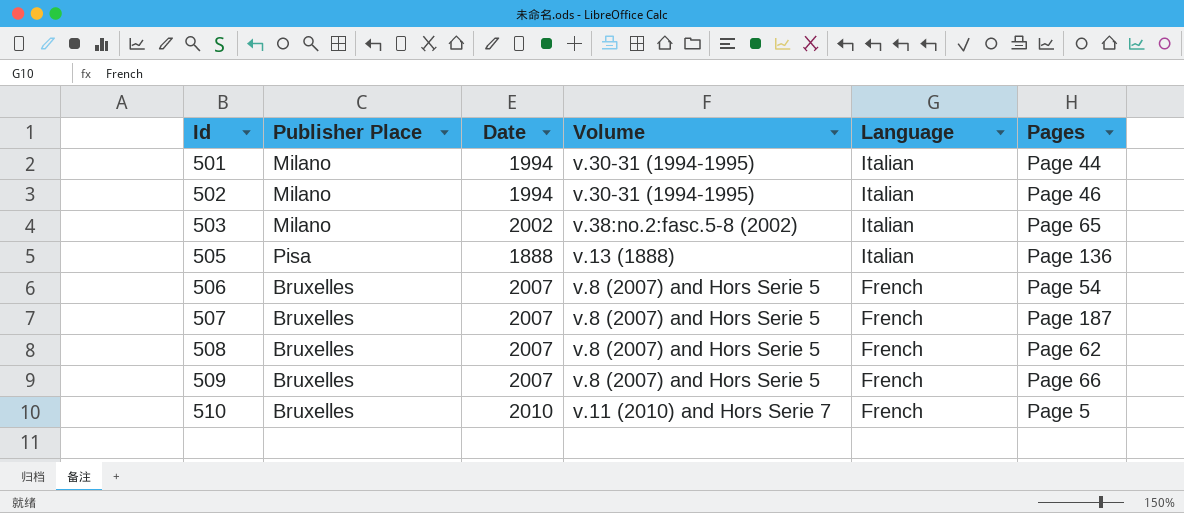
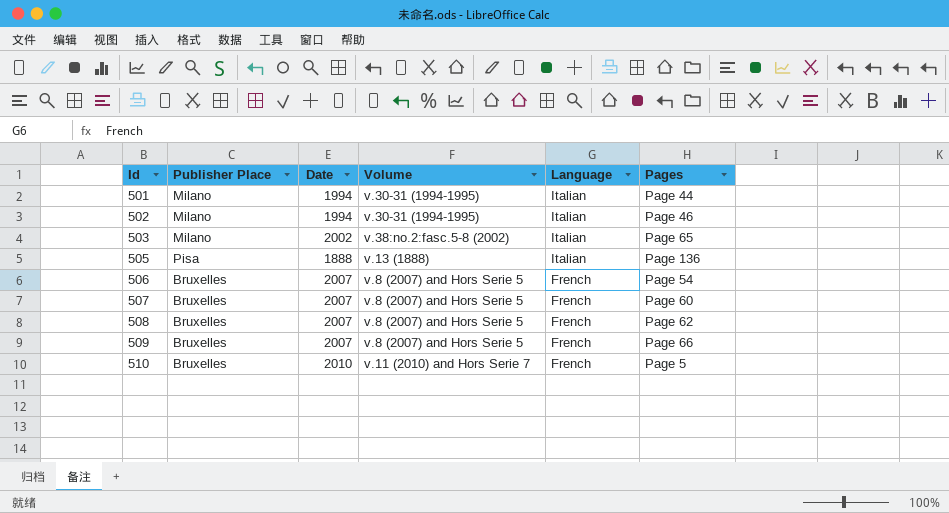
507 | Pages: Page 187 -> Page 60

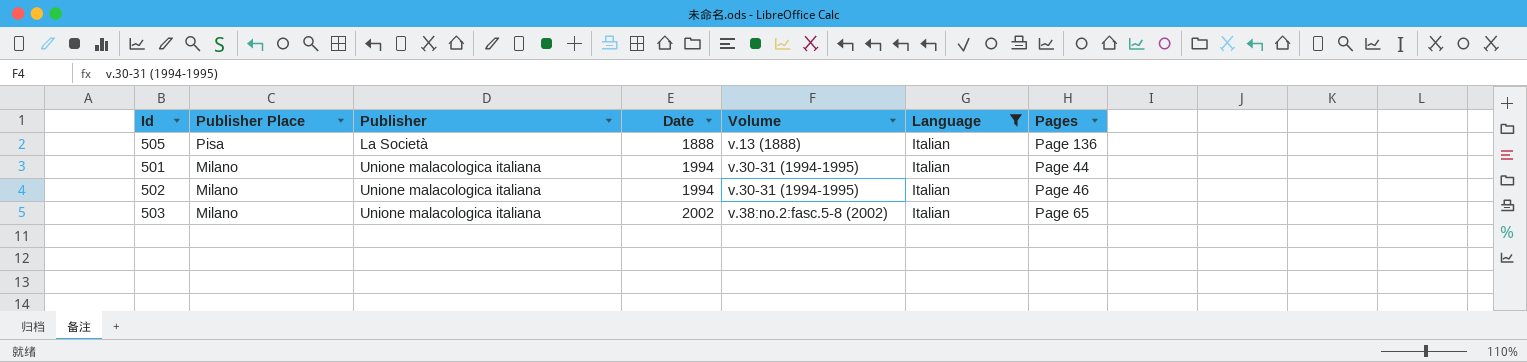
filter: none -> Language = Italian
row order: Id ascending -> Publisher Place descending
column Publisher | position: none -> 3

